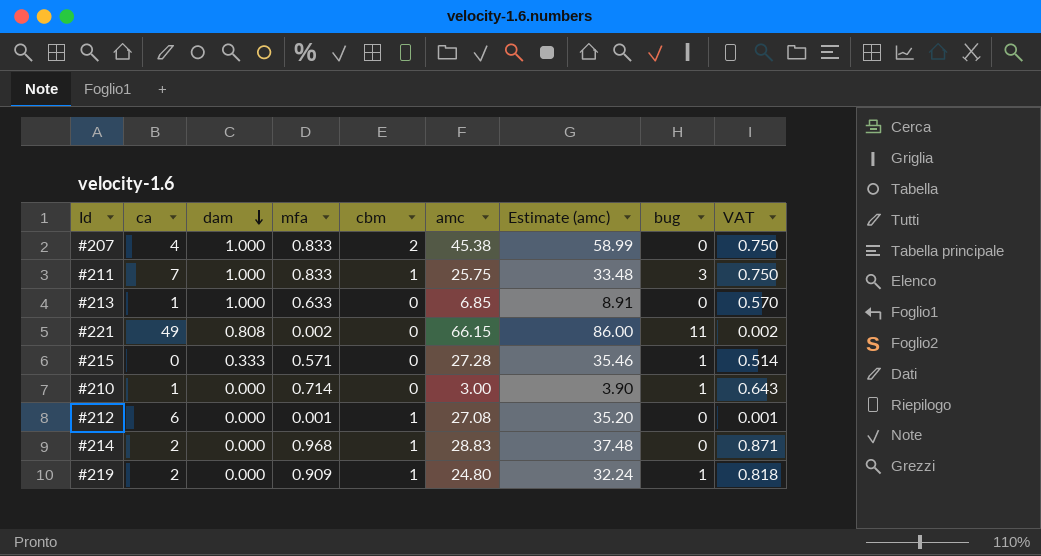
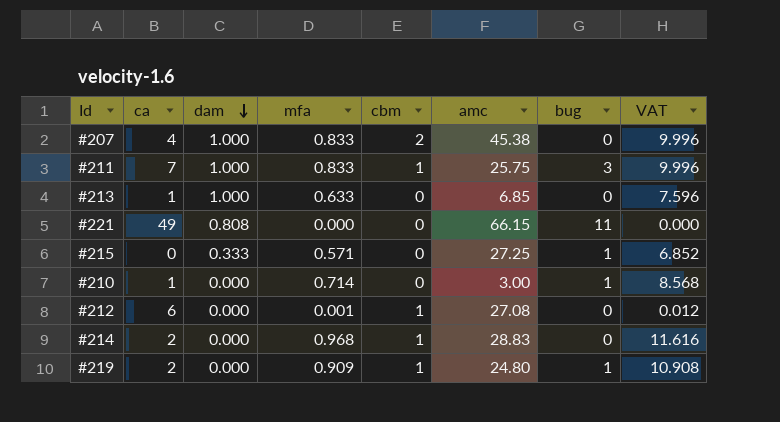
column Estimate (amc) | formula: [amc] * 1.3 -> none
column VAT | formula: [mfa] * 0.9 -> [mfa] * 12
#221 | mfa: 0.002 -> 0.000
#215 | amc: 27.28 -> 27.25

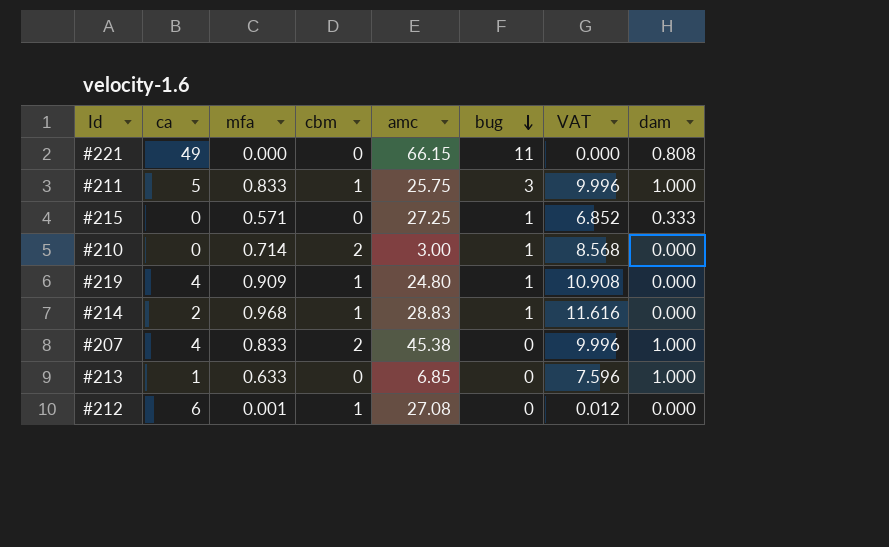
row order: dam descending -> bug descending
column dam | position: 3 -> 8
#211 | ca: 7 -> 5
#210 | ca: 1 -> 0
#210 | cbm: 0 -> 2
#219 | ca: 2 -> 4
#214 | bug: 0 -> 1

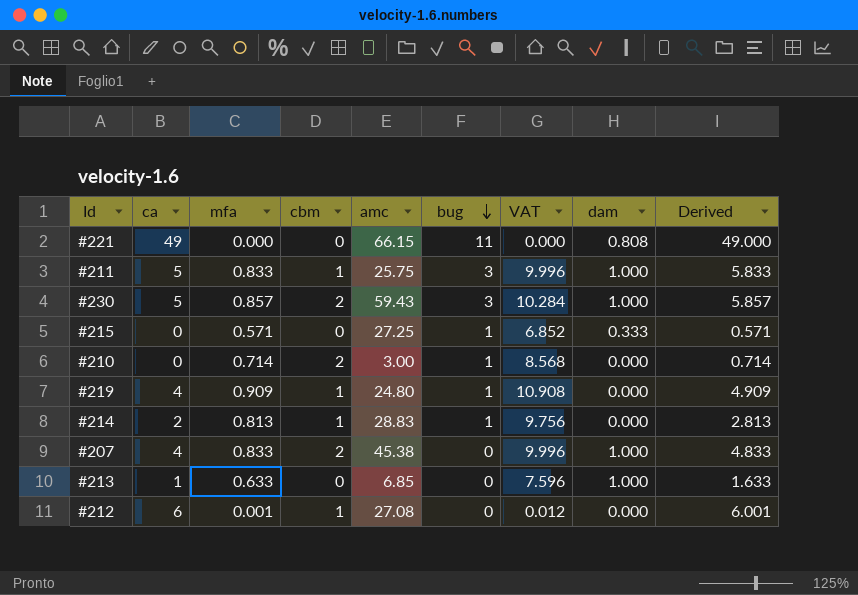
column Derived | formula: none -> [ca] + [mfa]
row #230: none -> 5 | 0.857 | 2 | 59.43 | 3 | 10.284 | 1.000 | 5.857
#214 | mfa: 0.968 -> 0.813
#214 | VAT: 11.616 -> 9.756

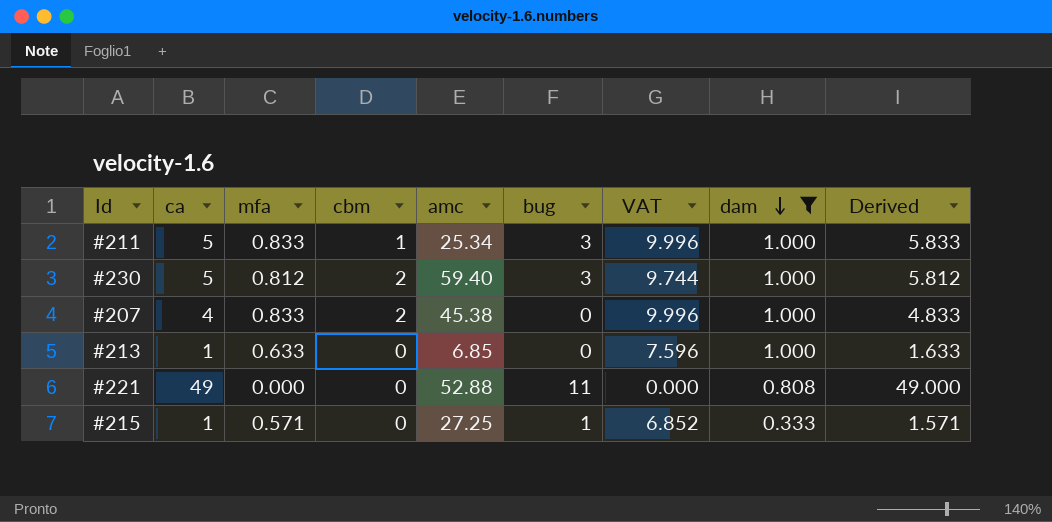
filter: none -> dam != 0.000
row order: bug descending -> dam descending
#211 | amc: 25.75 -> 25.34
#230 | mfa: 0.857 -> 0.812
#230 | amc: 59.43 -> 59.40
#230 | VAT: 10.284 -> 9.744
#230 | Derived: 5.857 -> 5.812
#221 | amc: 66.15 -> 52.88
#215 | ca: 0 -> 1
#215 | Derived: 0.571 -> 1.571

